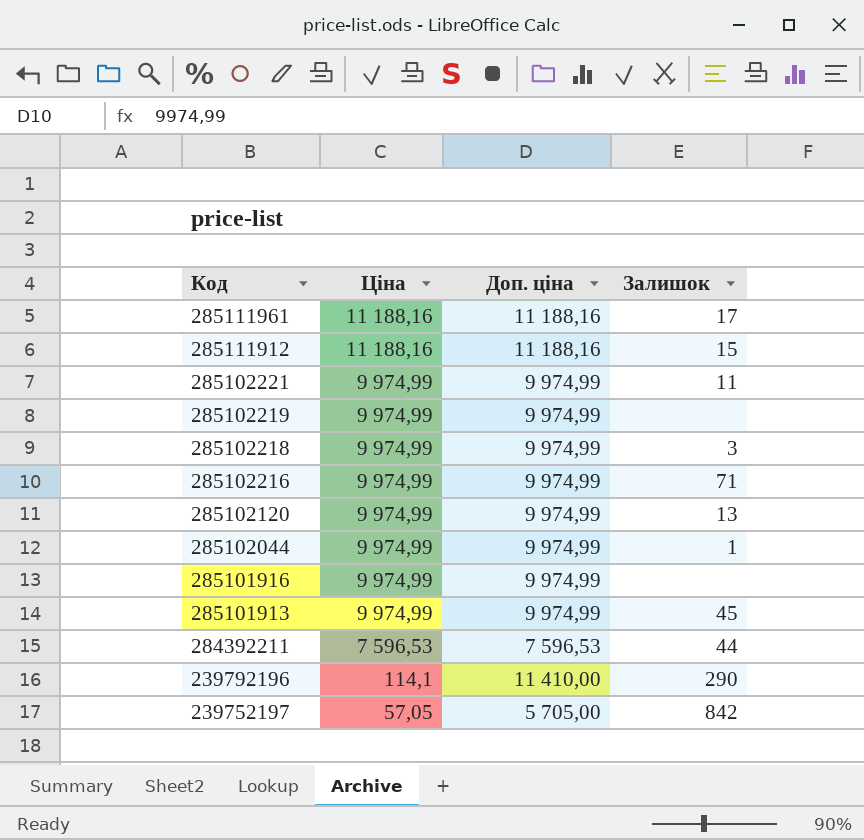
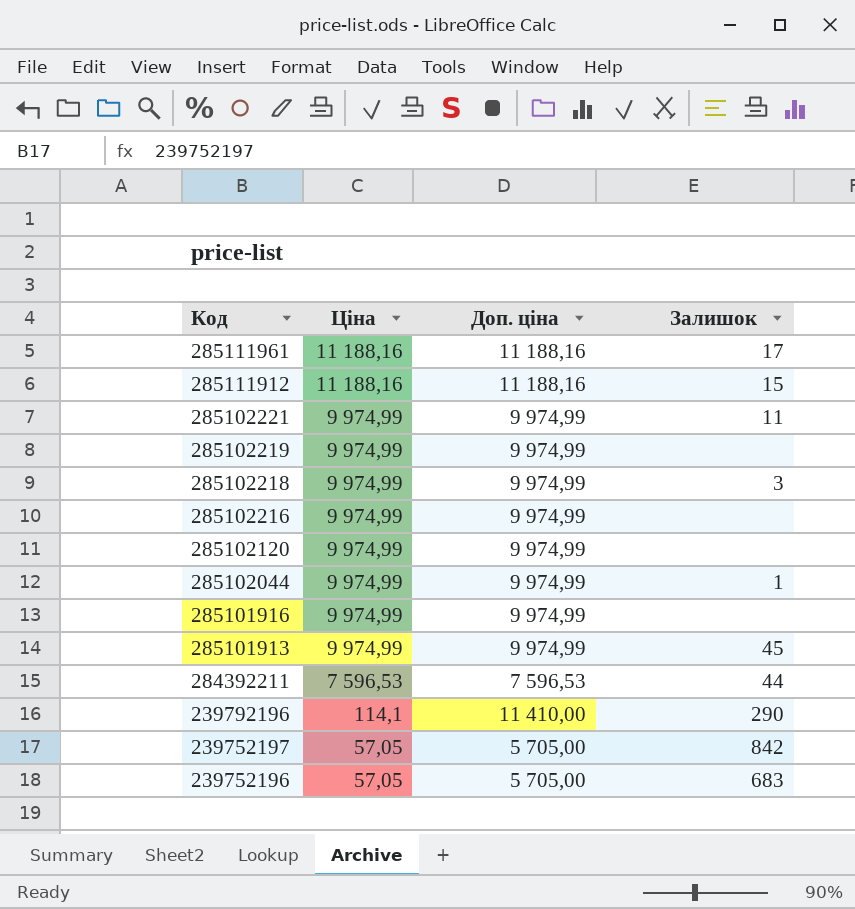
285102216 | Залишок: 71 -> none
285102120 | Залишок: 13 -> none
row 239752196: none -> 57,05 | 5 705,00 | 683

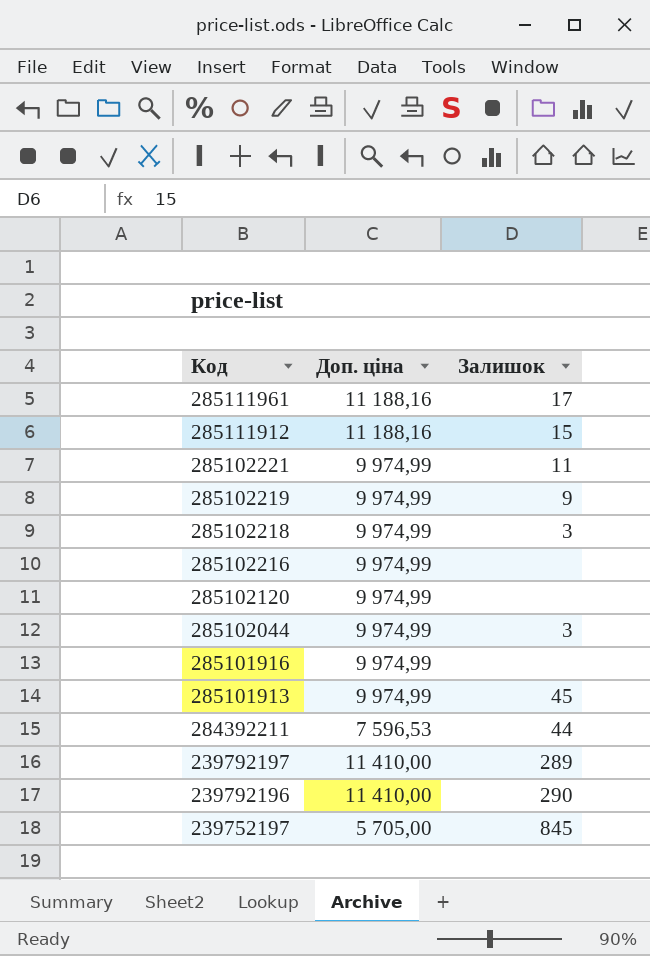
column Ціна | position: 2 -> none
row 239752196: 57,05 | 5 705,00 | 683 -> none
285102219 | Залишок: none -> 9
285102044 | Залишок: 1 -> 3
row 239792197: none -> 11 410,00 | 289
239752197 | Залишок: 842 -> 845

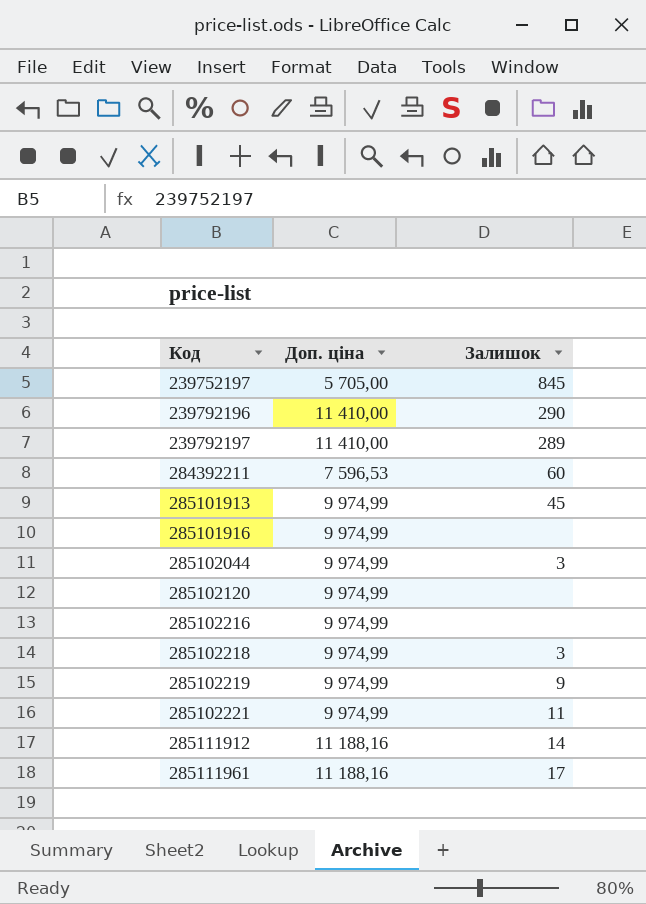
row order: Код descending -> Код ascending
284392211 | Залишок: 44 -> 60
285111912 | Залишок: 15 -> 14

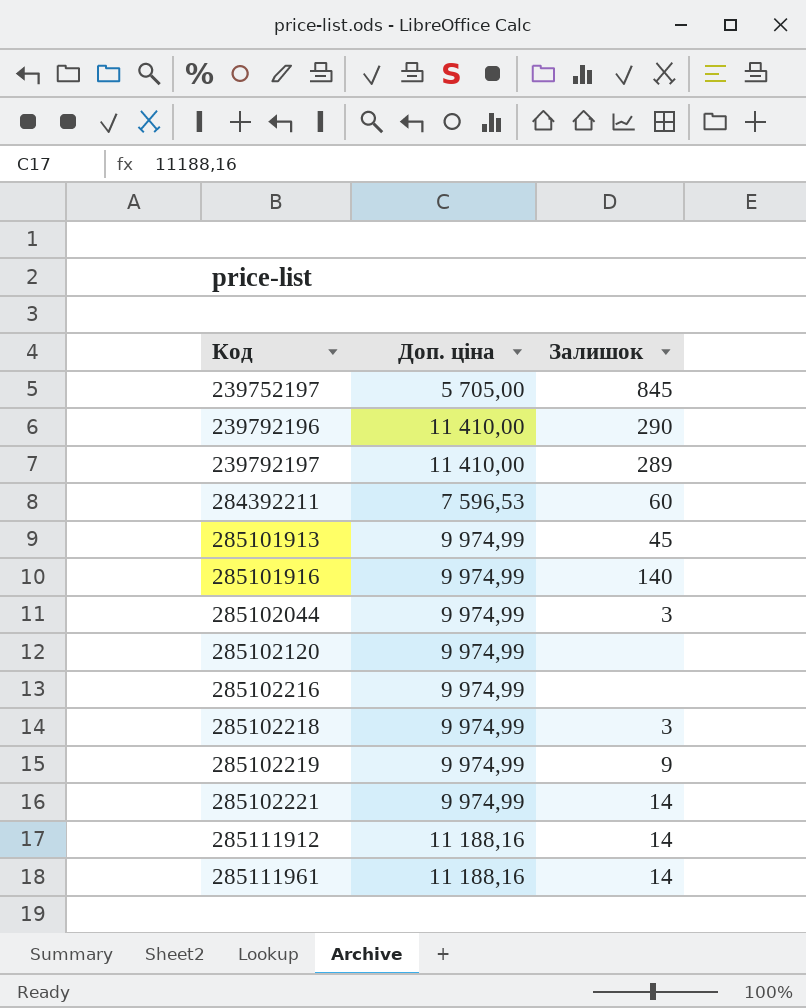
285101916 | Залишок: none -> 140
285102221 | Залишок: 11 -> 14
285111961 | Залишок: 17 -> 14

